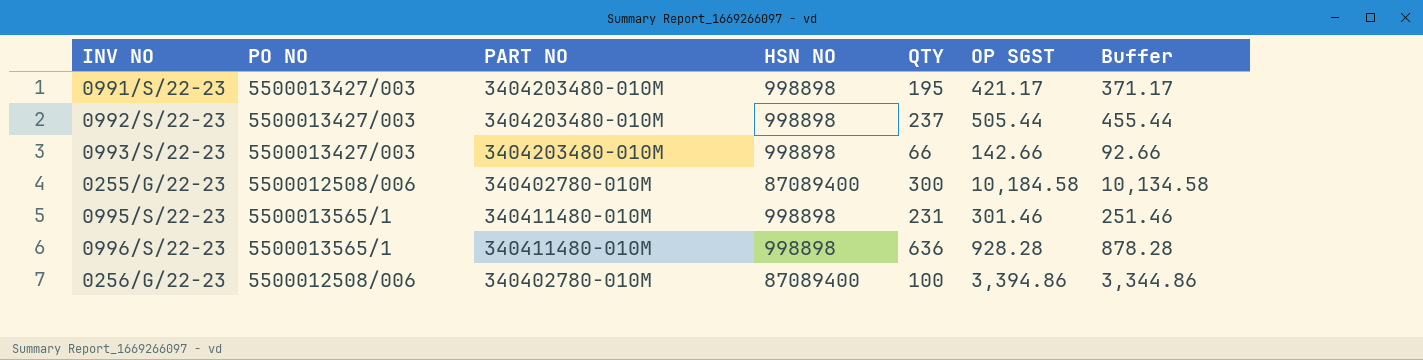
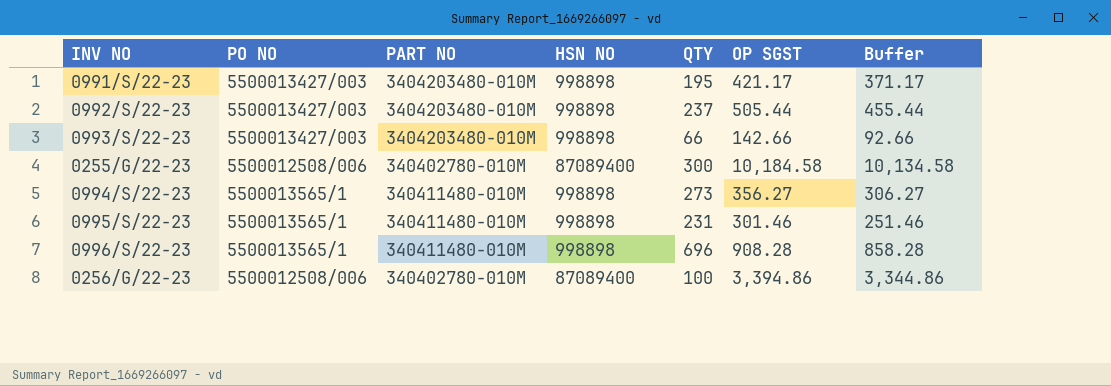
row 0994/S/22-23: none -> 5500013565/1 | 340411480-010M | 998898 | 273 | 356.27 | 306.27
0996/S/22-23 | QTY: 636 -> 696
0996/S/22-23 | OP SGST: 928.28 -> 908.28
0996/S/22-23 | Buffer: 878.28 -> 858.28

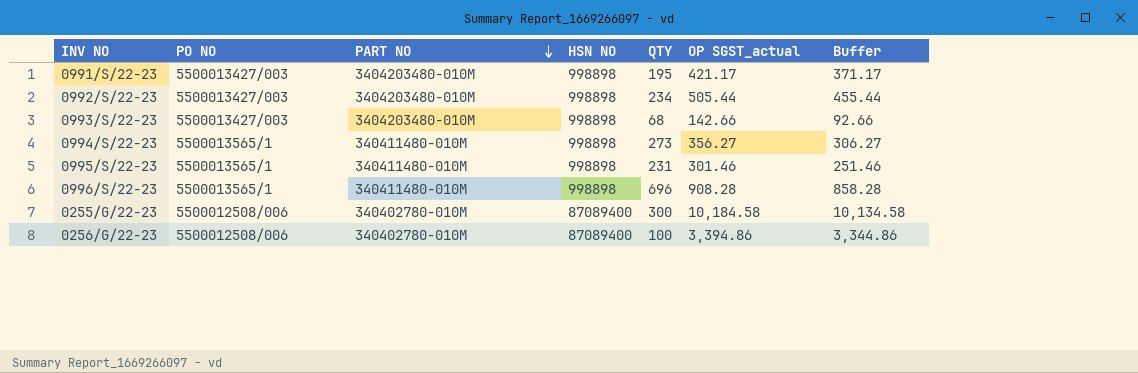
row order: none -> PART NO descending
column name: OP SGST -> OP SGST_actual
0992/S/22-23 | QTY: 237 -> 234
0993/S/22-23 | QTY: 66 -> 68

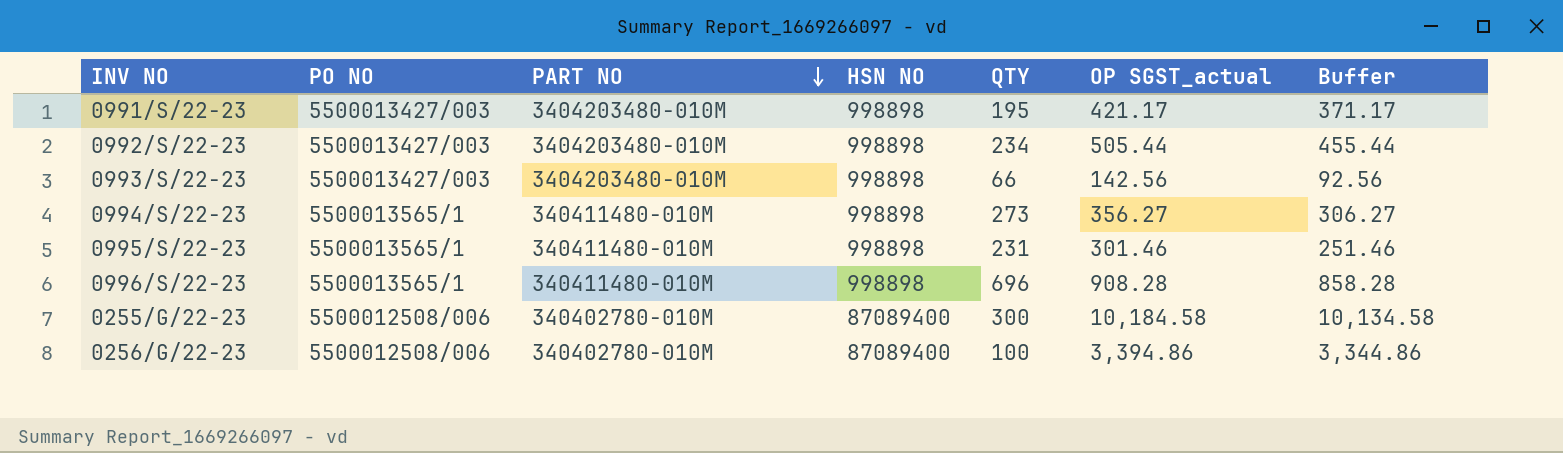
0993/S/22-23 | QTY: 68 -> 66
0993/S/22-23 | OP SGST_actual: 142.66 -> 142.56
0993/S/22-23 | Buffer: 92.66 -> 92.56

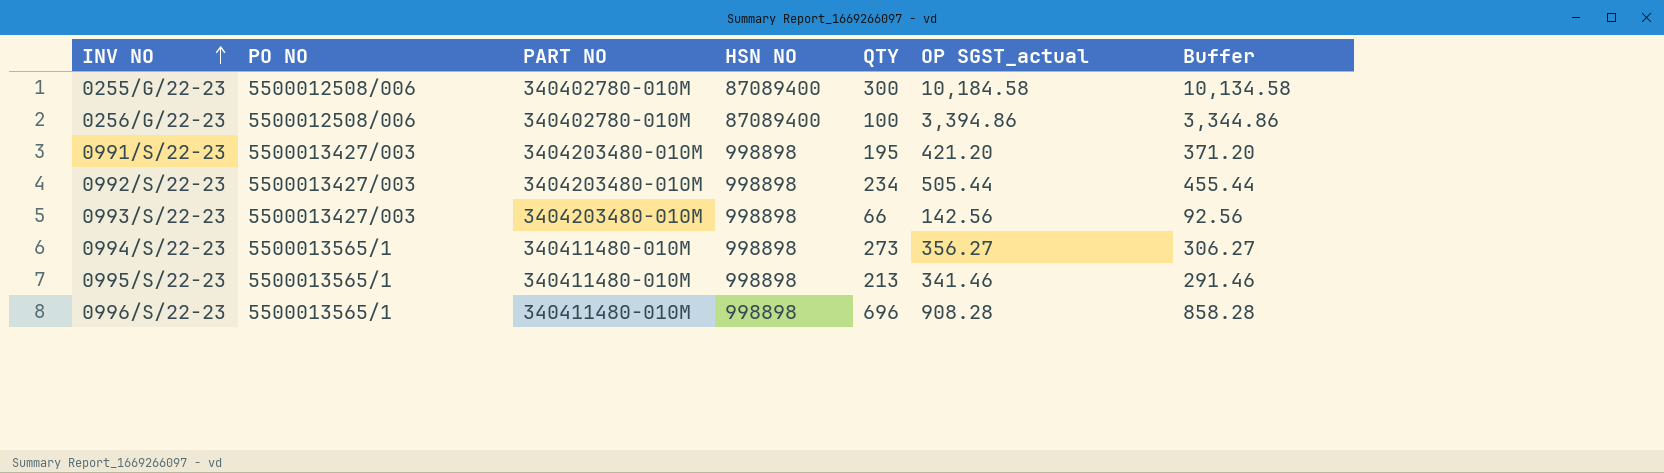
row order: PART NO descending -> INV NO ascending
0991/S/22-23 | OP SGST_actual: 421.17 -> 421.20
0991/S/22-23 | Buffer: 371.17 -> 371.20
0995/S/22-23 | QTY: 231 -> 213
0995/S/22-23 | OP SGST_actual: 301.46 -> 341.46
0995/S/22-23 | Buffer: 251.46 -> 291.46

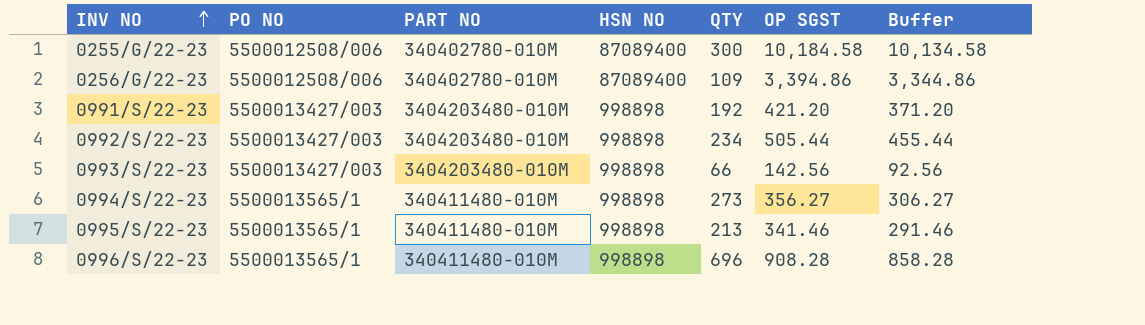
column name: OP SGST_actual -> OP SGST
0256/G/22-23 | QTY: 100 -> 109
0991/S/22-23 | QTY: 195 -> 192

